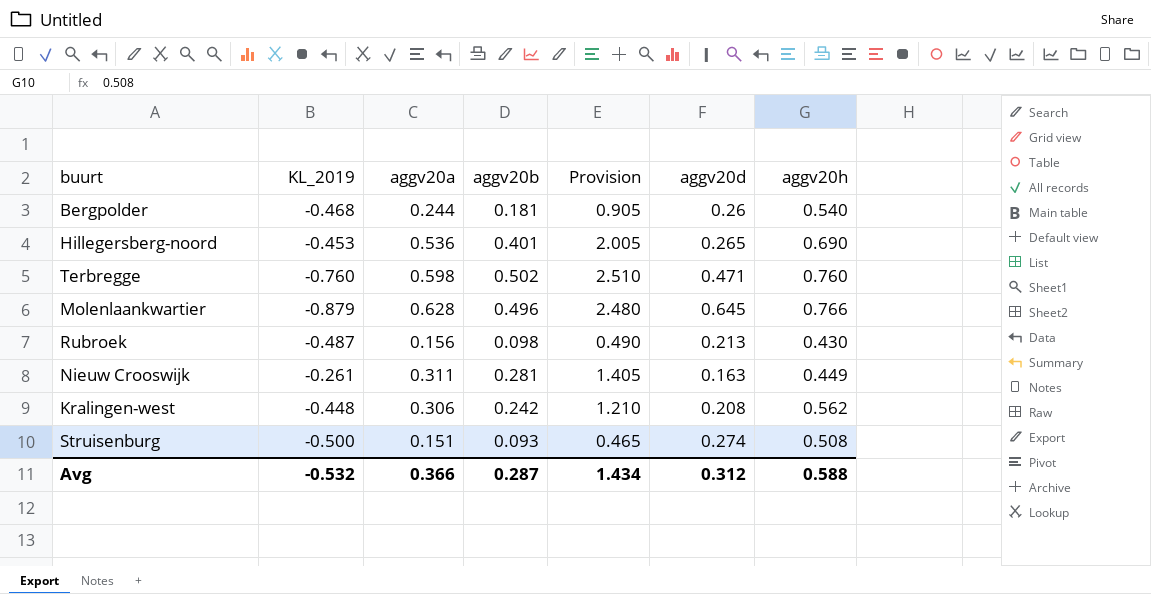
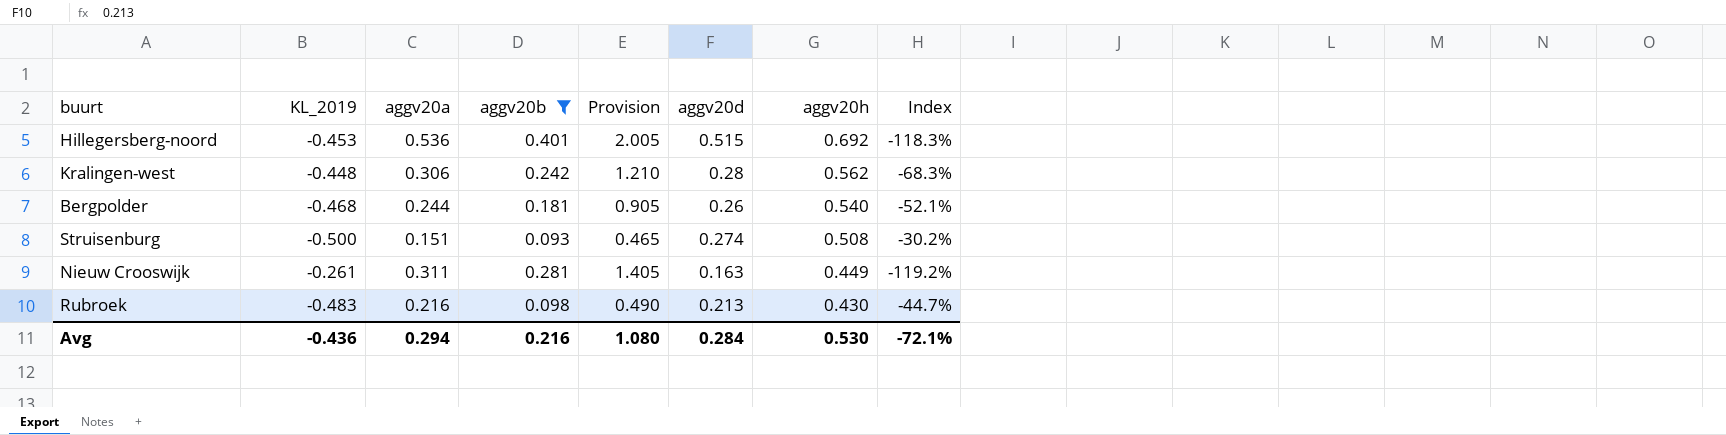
filter: none -> aggv20b <= 0.401
row order: none -> aggv20h descending
column Index | formula: none -> [aggv20a] / [KL_2019]
Hillegersberg-noord | aggv20d: 0.265 -> 0.515
Hillegersberg-noord | aggv20h: 0.690 -> 0.692
Kralingen-west | aggv20d: 0.208 -> 0.28
Rubroek | KL_2019: -0.487 -> -0.483
Rubroek | aggv20a: 0.156 -> 0.216
Avg | KL_2019: -0.532 -> -0.436
Avg | aggv20a: 0.366 -> 0.294
Avg | aggv20b: 0.287 -> 0.216
Avg | Provision: 1.434 -> 1.080
Avg | aggv20d: 0.312 -> 0.284
Avg | aggv20h: 0.588 -> 0.530

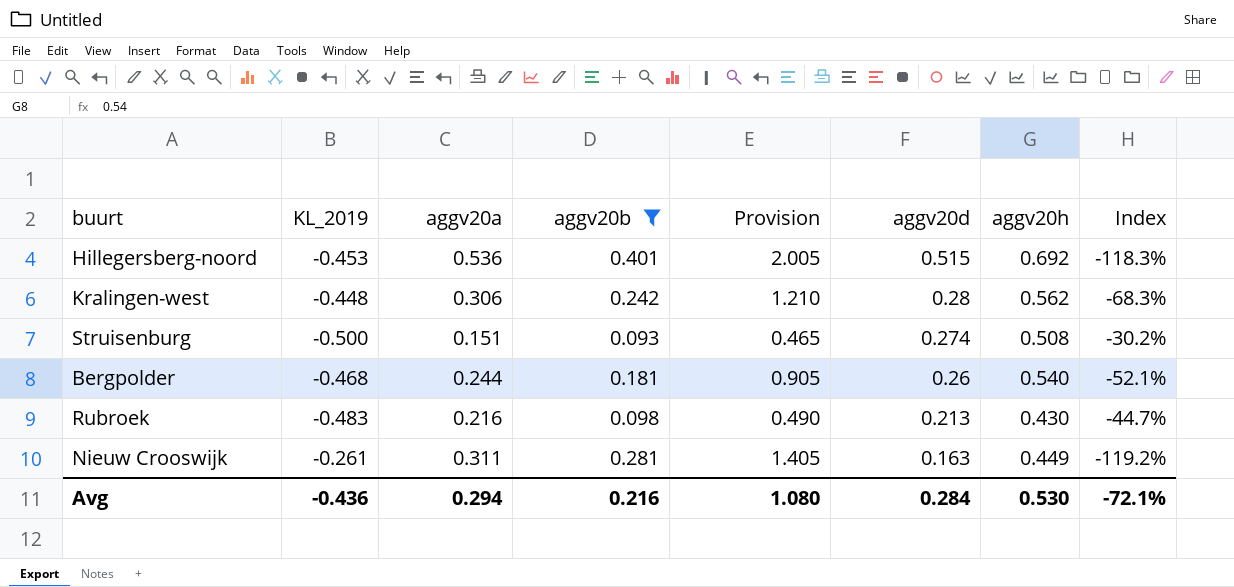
row order: aggv20h descending -> aggv20d descending

